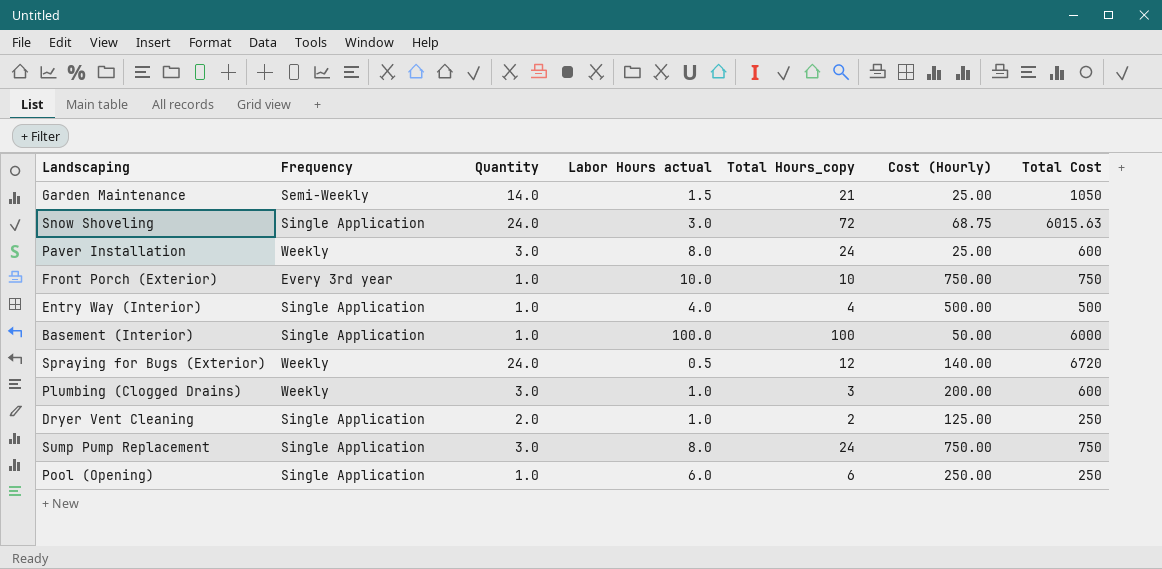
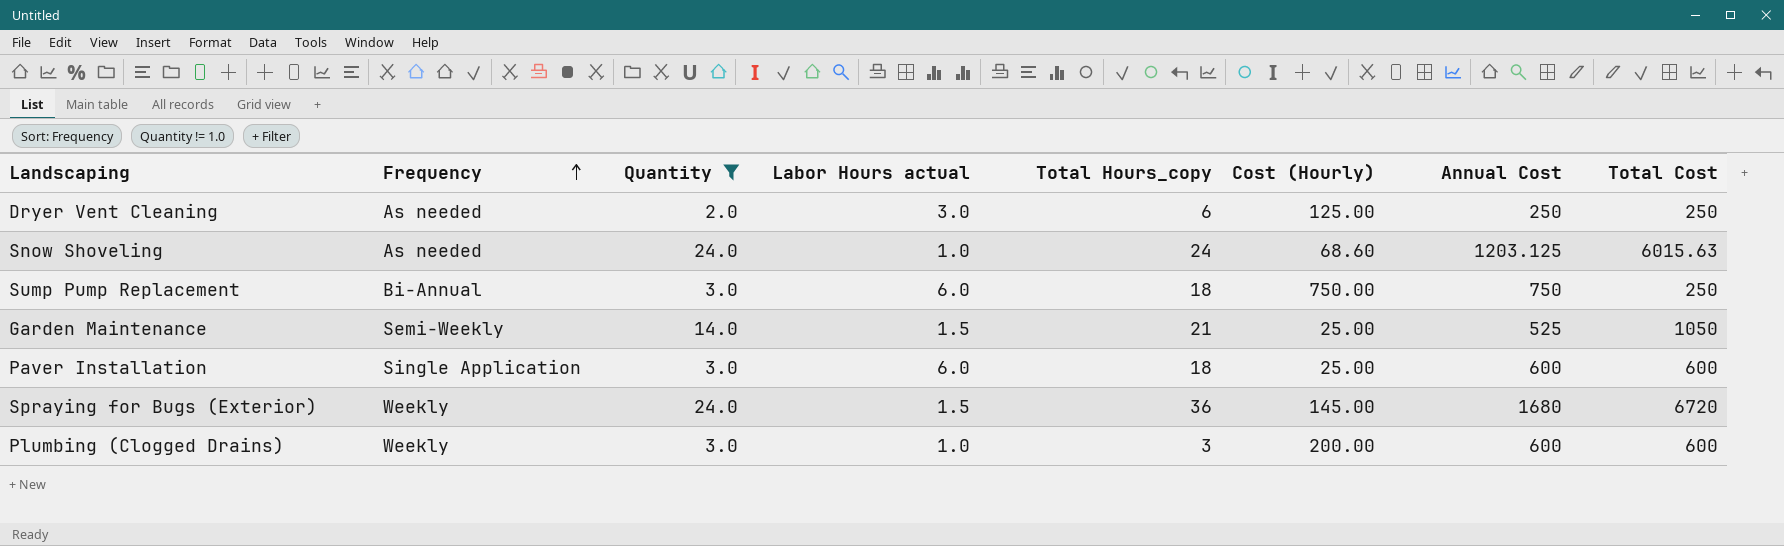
filter: none -> Quantity != 1.0
row order: none -> Frequency ascending
column Annual Cost | position: none -> 7
Dryer Vent Cleaning | Frequency: Single Application -> As needed
Dryer Vent Cleaning | Labor Hours actual: 1.0 -> 3.0
Dryer Vent Cleaning | Total Hours_copy: 2 -> 6
Snow Shoveling | Frequency: Single Application -> As needed
Snow Shoveling | Labor Hours actual: 3.0 -> 1.0
Snow Shoveling | Total Hours_copy: 72 -> 24
Snow Shoveling | Cost (Hourly): 68.75 -> 68.60
Sump Pump Replacement | Frequency: Single Application -> Bi-Annual
Sump Pump Replacement | Labor Hours actual: 8.0 -> 6.0
Sump Pump Replacement | Total Hours_copy: 24 -> 18
Sump Pump Replacement | Total Cost: 750 -> 250
Paver Installation | Frequency: Weekly -> Single Application
Paver Installation | Labor Hours actual: 8.0 -> 6.0
Paver Installation | Total Hours_copy: 24 -> 18
Spraying for Bugs (Exterior) | Labor Hours actual: 0.5 -> 1.5
Spraying for Bugs (Exterior) | Total Hours_copy: 12 -> 36
Spraying for Bugs (Exterior) | Cost (Hourly): 140.00 -> 145.00

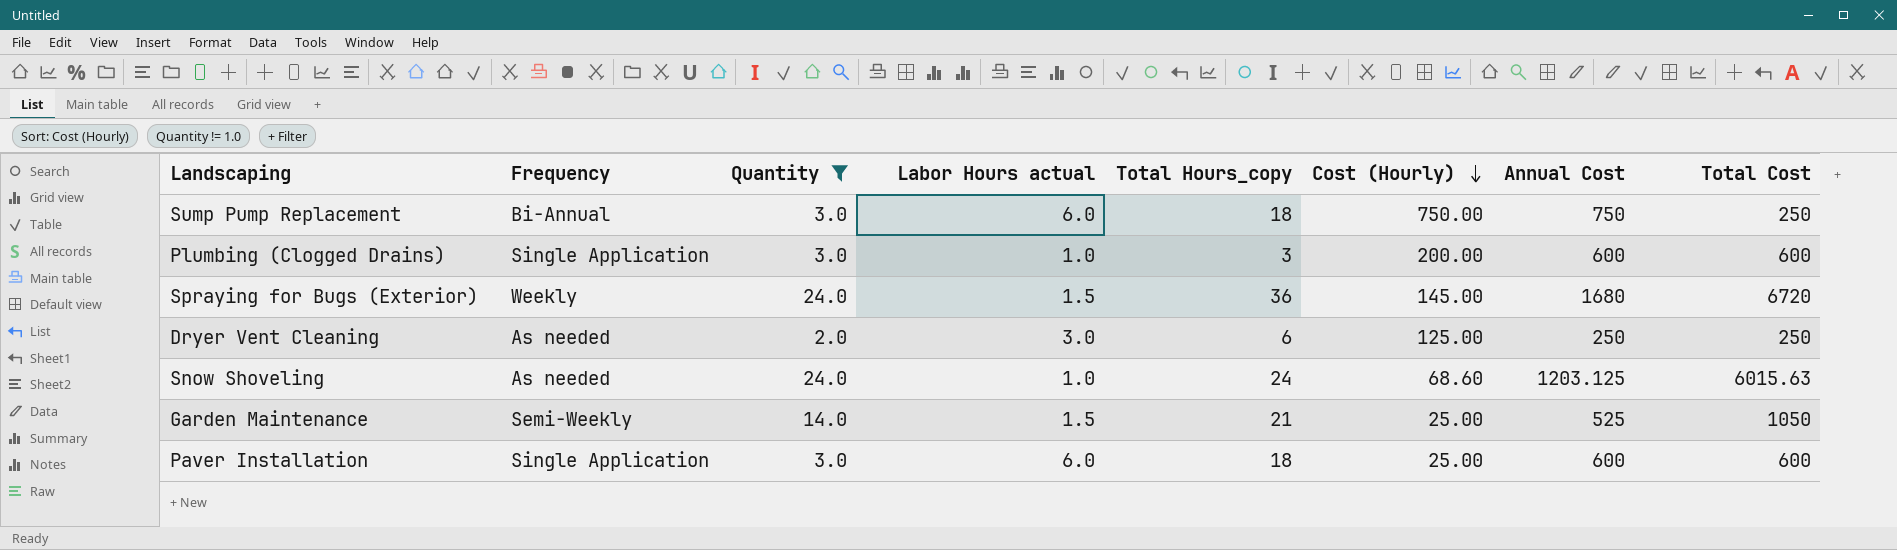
row order: Frequency ascending -> Cost (Hourly) descending
Plumbing (Clogged Drains) | Frequency: Weekly -> Single Application

